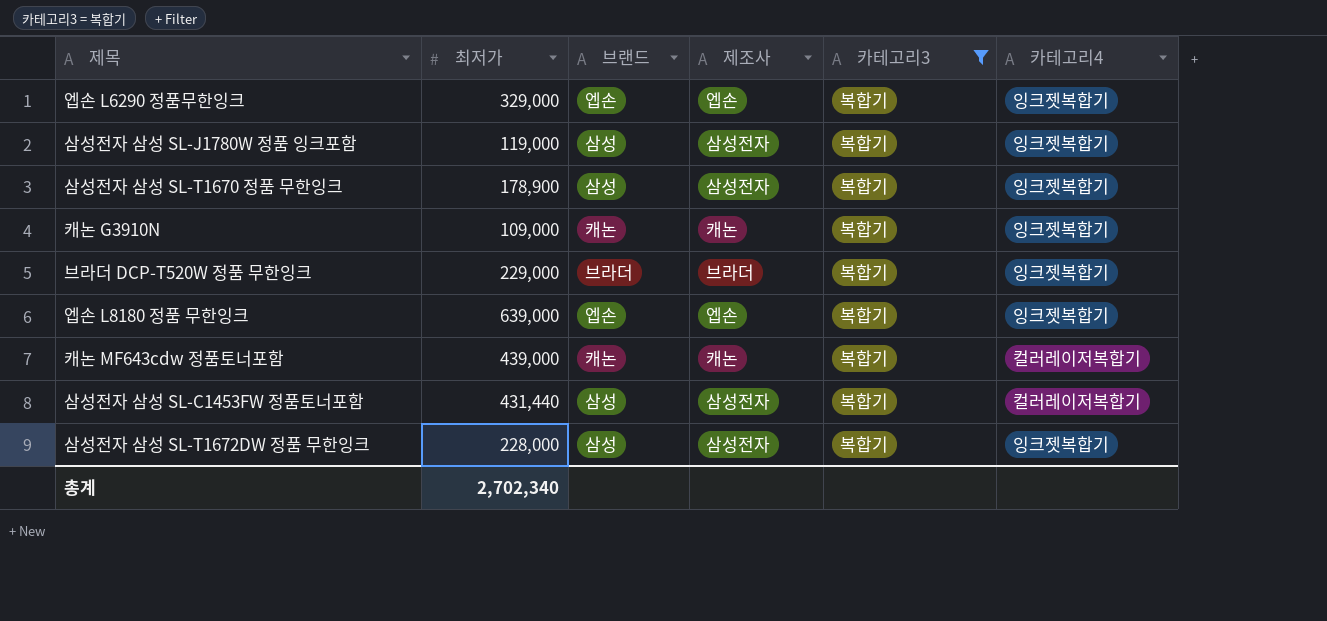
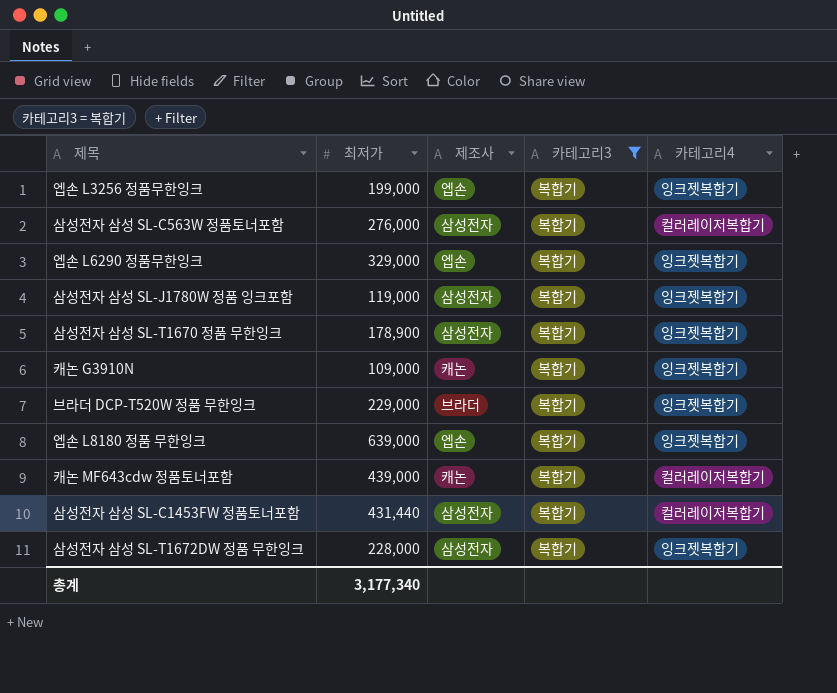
column 브랜드 | position: 3 -> none
row 엡손 L3256 정품무한잉크: none -> 199,000 | 엡손 | 복합기 | 잉크젯복합기
row 삼성전자 삼성 SL-C563W 정품토너포함: none -> 276,000 | 삼성전자 | 복합기 | 컬러레이저복합기
총계 | 최저가: 2,702,340 -> 3,177,340

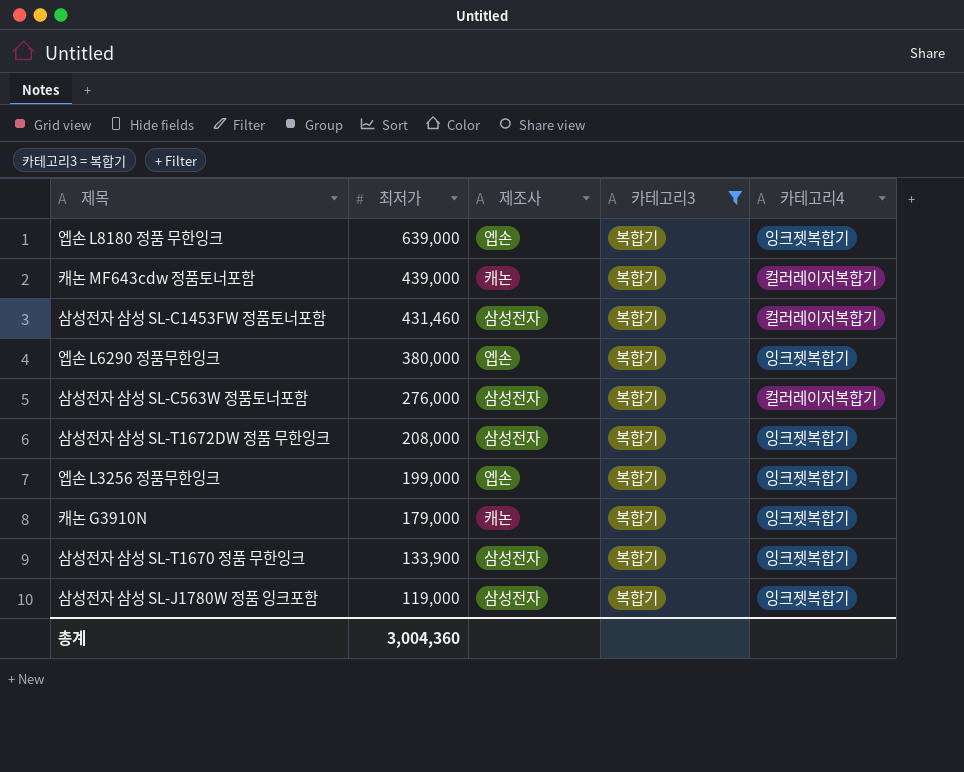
row order: none -> 최저가 descending
row 브라더 DCP-T520W 정품 무한잉크: 229,000 | 브라더 | 복합기 | 잉크젯복합기 -> none
삼성전자 삼성 SL-C1453FW 정품토너포함 | 최저가: 431,440 -> 431,460
엡손 L6290 정품무한잉크 | 최저가: 329,000 -> 380,000
삼성전자 삼성 SL-T1672DW 정품 무한잉크 | 최저가: 228,000 -> 208,000
캐논 G3910N | 최저가: 109,000 -> 179,000
삼성전자 삼성 SL-T1670 정품 무한잉크 | 최저가: 178,900 -> 133,900
총계 | 최저가: 3,177,340 -> 3,004,360

